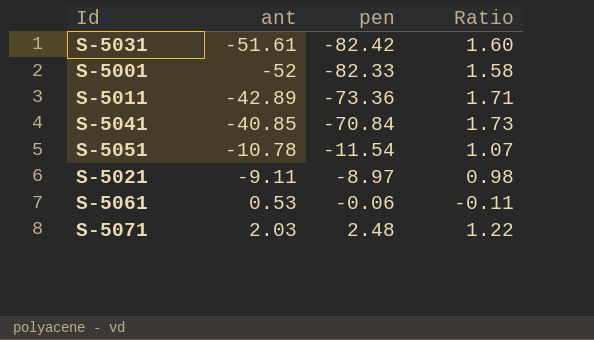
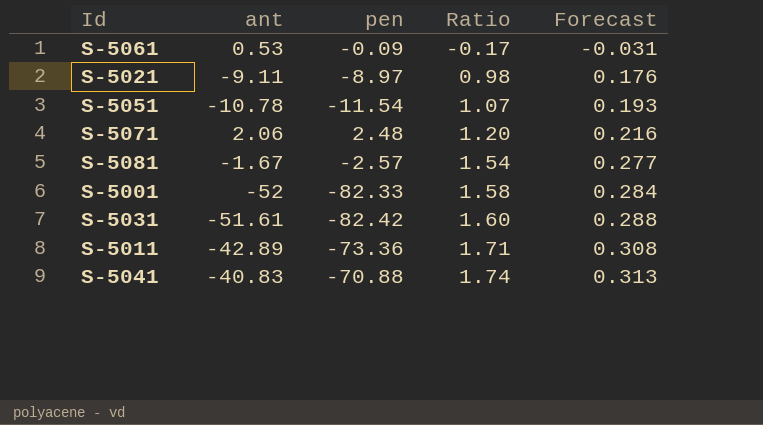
row order: pen ascending -> Ratio ascending
column Forecast | formula: none -> [Ratio] * 0.18
S-5061 | pen: -0.06 -> -0.09
S-5061 | Ratio: -0.11 -> -0.17
S-5071 | ant: 2.03 -> 2.06
S-5071 | Ratio: 1.22 -> 1.20
row S-5081: none -> -1.67 | -2.57 | 1.54 | 0.277
S-5041 | ant: -40.85 -> -40.83
S-5041 | pen: -70.84 -> -70.88
S-5041 | Ratio: 1.73 -> 1.74

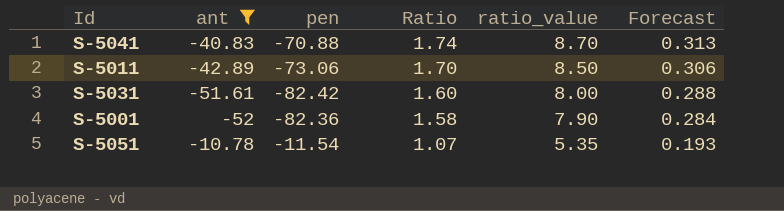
filter: none -> ant <= -10.78
row order: Ratio ascending -> Ratio descending
column ratio_value | formula: none -> [Ratio] * 5
S-5011 | pen: -73.36 -> -73.06
S-5011 | Ratio: 1.71 -> 1.70
S-5011 | Forecast: 0.308 -> 0.306
S-5001 | pen: -82.33 -> -82.36

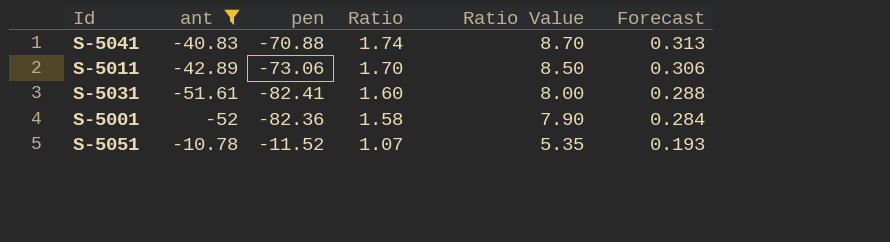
column name: ratio_value -> Ratio Value
S-5031 | pen: -82.42 -> -82.41
S-5051 | pen: -11.54 -> -11.52

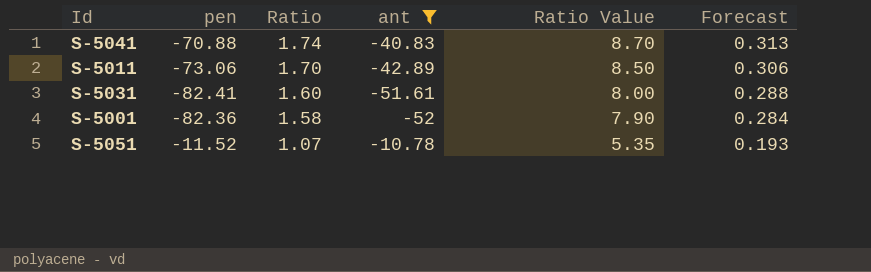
column ant | position: 2 -> 4

